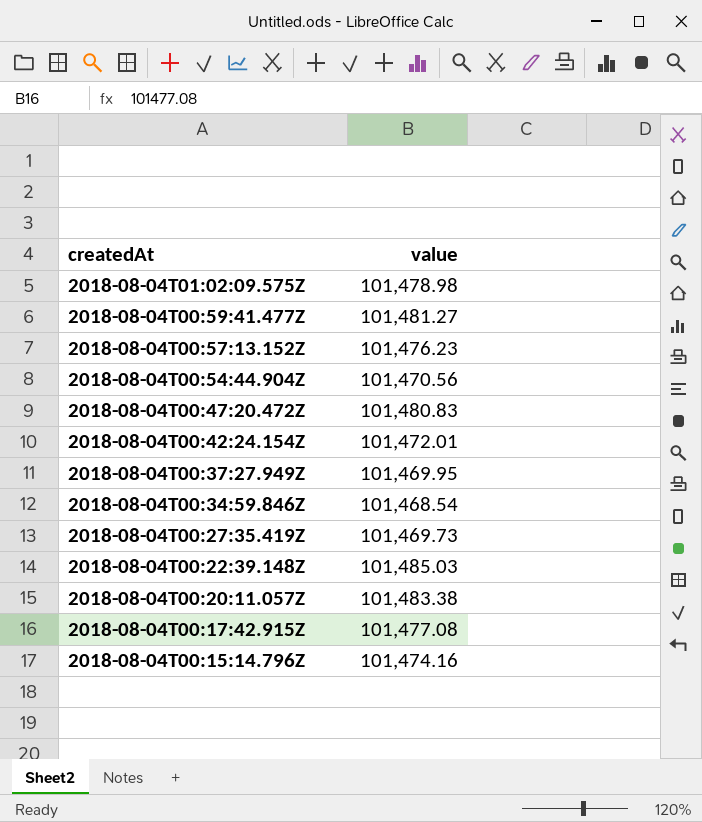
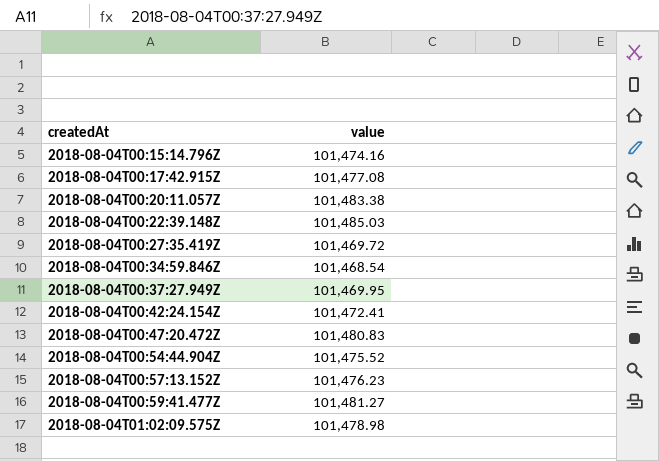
row order: createdAt descending -> createdAt ascending
2018-08-04T00:27:35.419Z | value: 101,469.73 -> 101,469.72
2018-08-04T00:42:24.154Z | value: 101,472.01 -> 101,472.41
2018-08-04T00:54:44.904Z | value: 101,470.56 -> 101,475.52

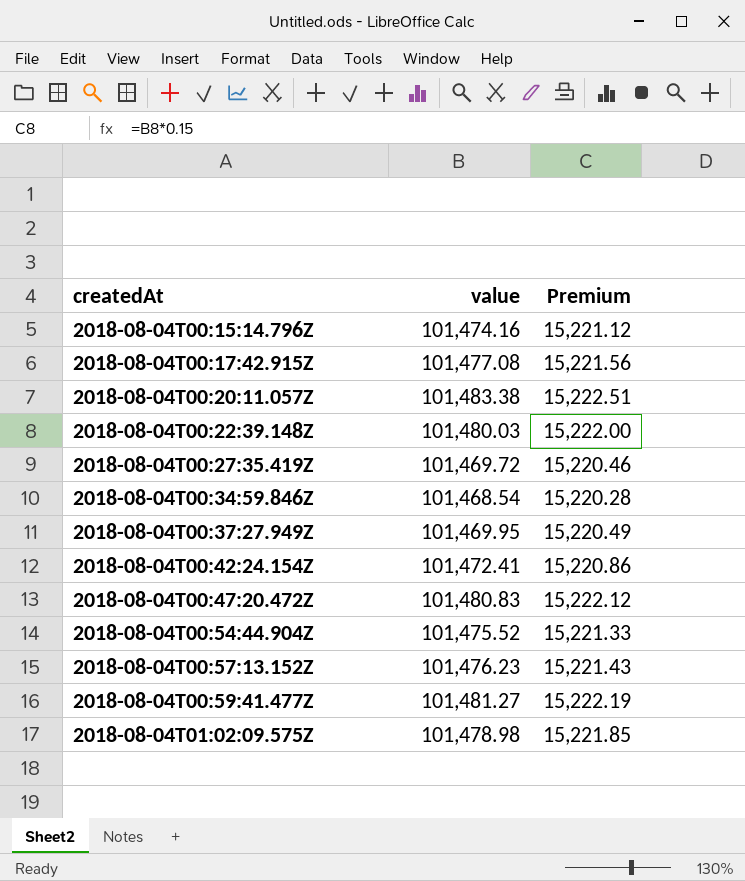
column Premium | formula: none -> [value] * 0.15
2018-08-04T00:22:39.148Z | value: 101,485.03 -> 101,480.03

